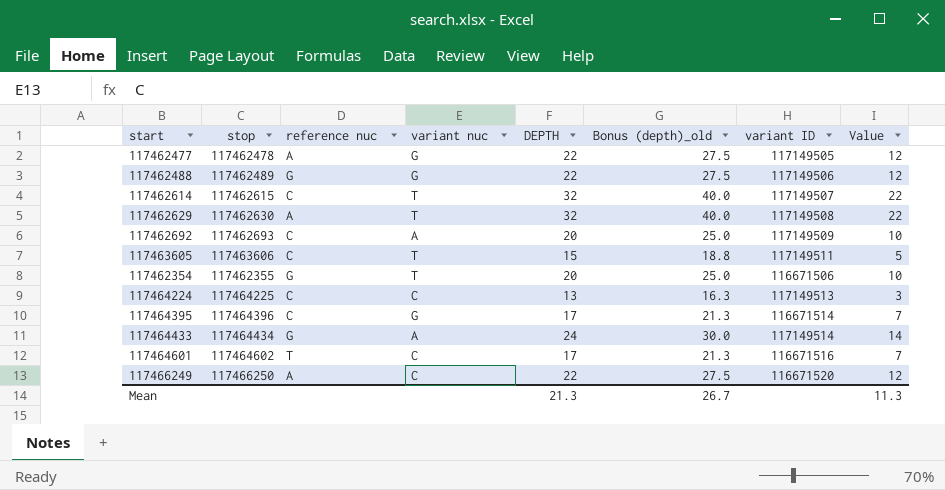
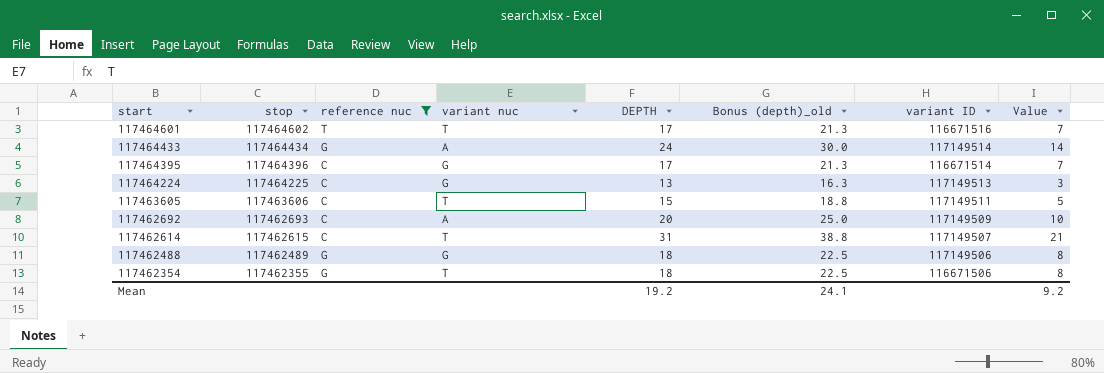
filter: none -> reference nuc != A
row order: none -> start descending
117464601 | variant nuc: C -> T
117464224 | variant nuc: C -> G
117462614 | DEPTH: 32 -> 31
117462614 | Bonus (depth)_old: 40.0 -> 38.8
117462614 | Value: 22 -> 21
117462488 | DEPTH: 22 -> 18
117462488 | Bonus (depth)_old: 27.5 -> 22.5
117462488 | Value: 12 -> 8
117462354 | DEPTH: 20 -> 18
117462354 | Bonus (depth)_old: 25.0 -> 22.5
117462354 | Value: 10 -> 8
Mean | DEPTH: 21.3 -> 19.2
Mean | Bonus (depth)_old: 26.7 -> 24.1
Mean | Value: 11.3 -> 9.2

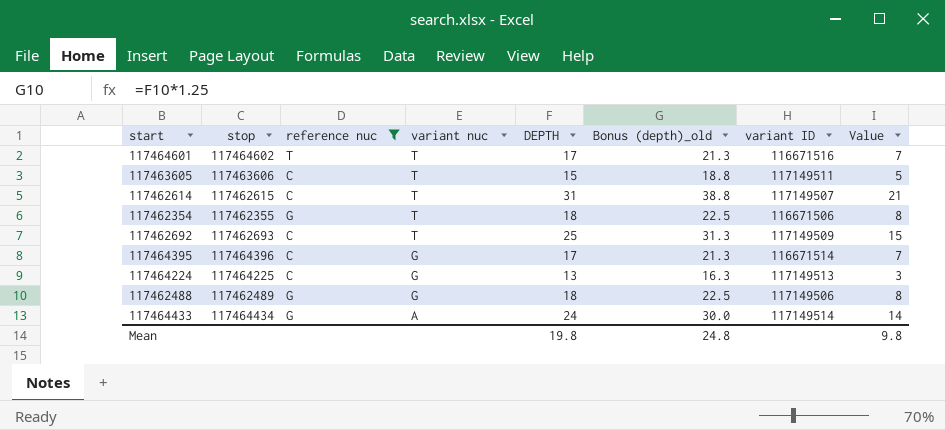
row order: start descending -> variant nuc descending
117462692 | variant nuc: A -> T
117462692 | DEPTH: 20 -> 25
117462692 | Bonus (depth)_old: 25.0 -> 31.3
117462692 | Value: 10 -> 15
Mean | DEPTH: 19.2 -> 19.8
Mean | Bonus (depth)_old: 24.1 -> 24.8
Mean | Value: 9.2 -> 9.8

